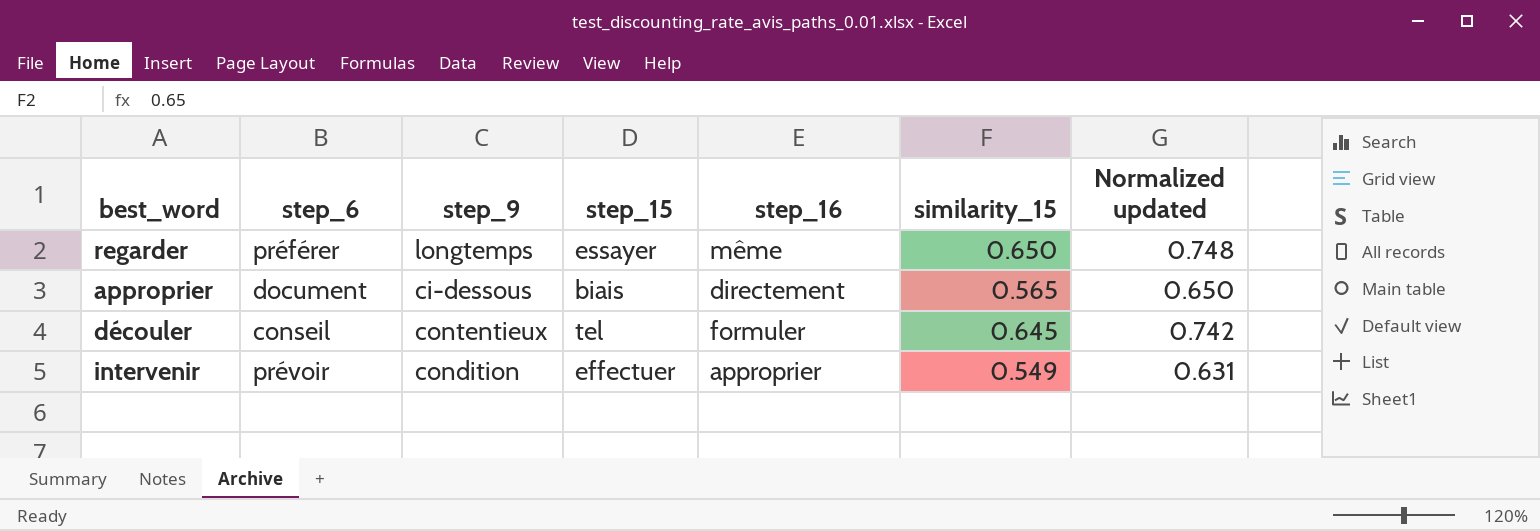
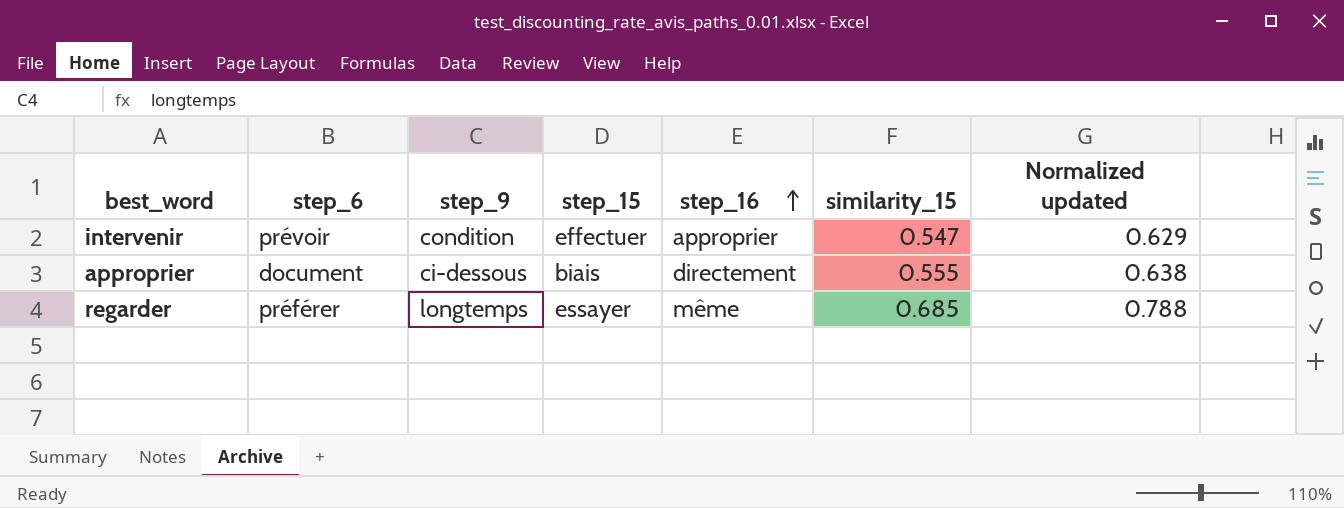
row order: none -> step_16 ascending
row découler: conseil | contentieux | tel | formuler | 0.645 | 0.742 -> none
intervenir | similarity_15: 0.549 -> 0.547
intervenir | Normalized updated: 0.631 -> 0.629
approprier | similarity_15: 0.565 -> 0.555
approprier | Normalized updated: 0.650 -> 0.638
regarder | similarity_15: 0.650 -> 0.685
regarder | Normalized updated: 0.748 -> 0.788

